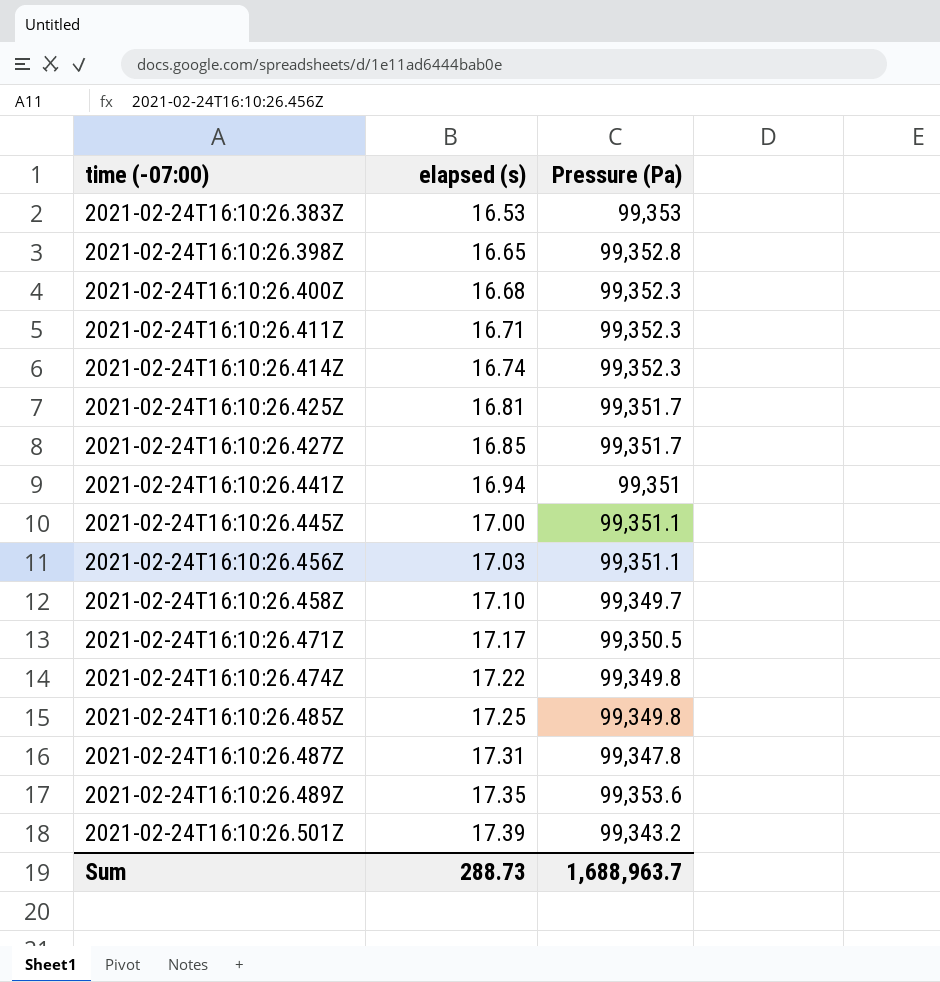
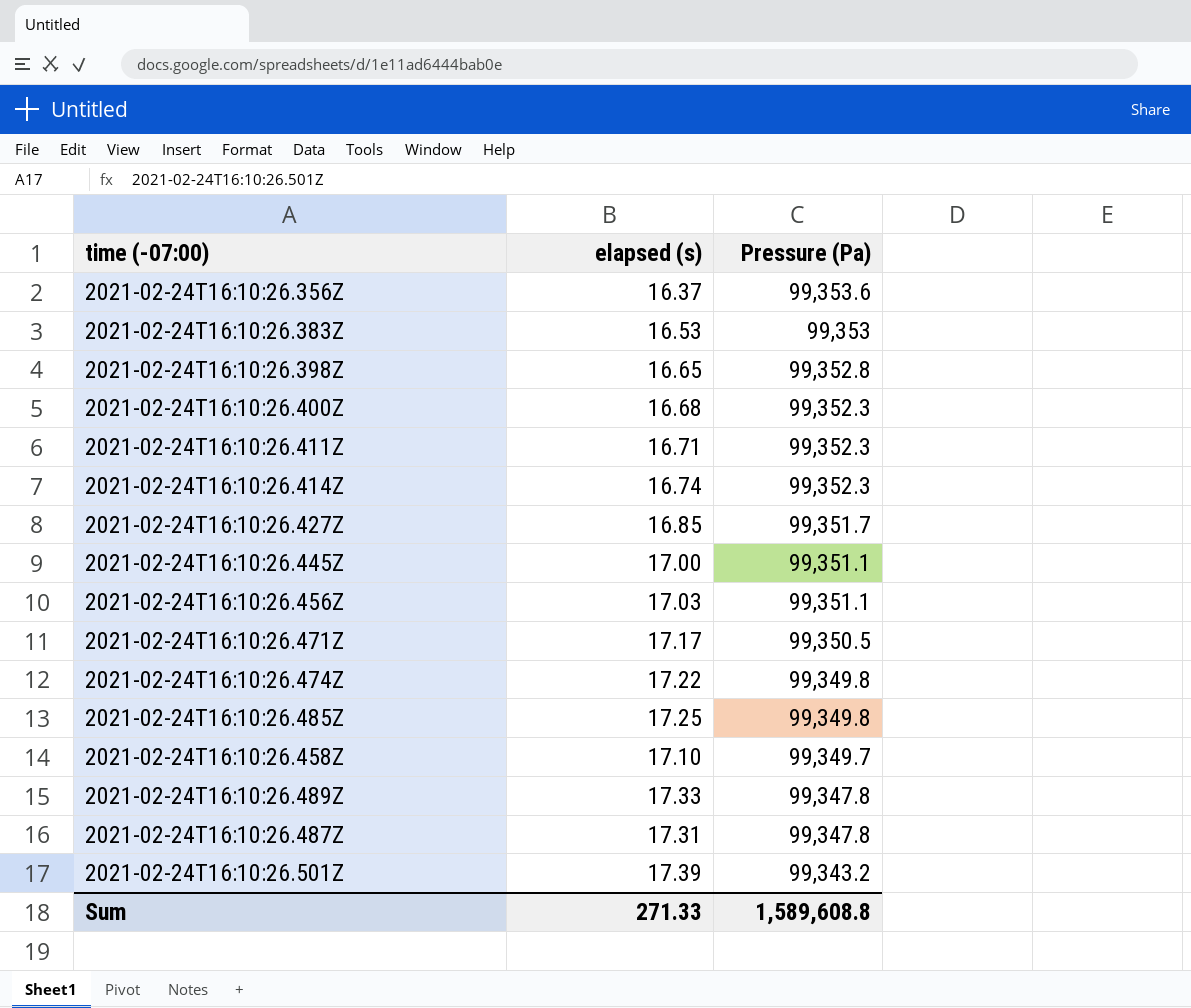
row order: time (-07:00) ascending -> Pressure (Pa) descending
row 2021-02-24T16:10:26.425Z: 16.81 | 99,351.7 -> none
row 2021-02-24T16:10:26.441Z: 16.94 | 99,351 -> none
row 2021-02-24T16:10:26.356Z: none -> 16.37 | 99,353.6
2021-02-24T16:10:26.489Z | elapsed (s): 17.35 -> 17.33
2021-02-24T16:10:26.489Z | Pressure (Pa): 99,353.6 -> 99,347.8
Sum | elapsed (s): 288.73 -> 271.33
Sum | Pressure (Pa): 1,688,963.7 -> 1,589,608.8

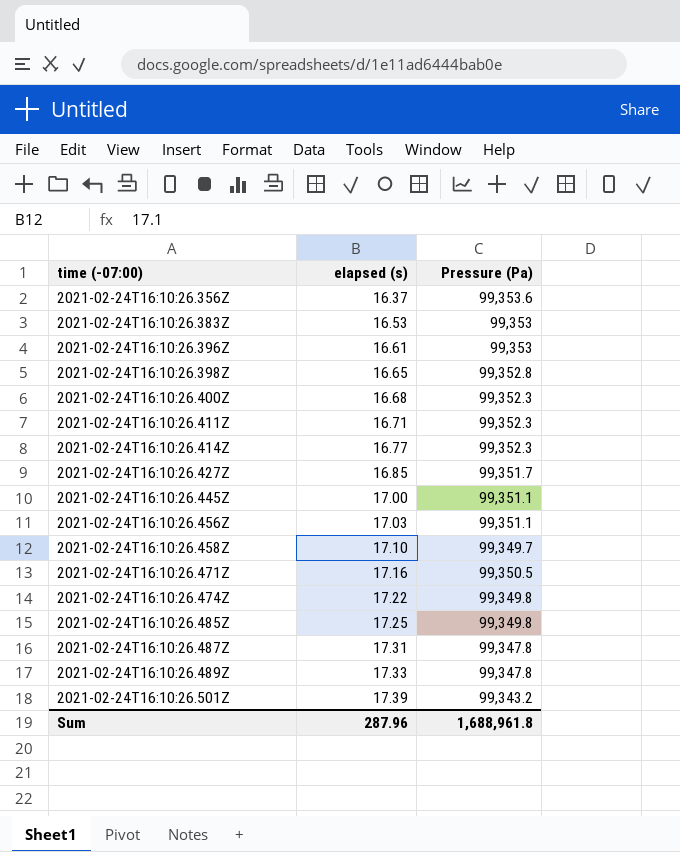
row order: Pressure (Pa) descending -> time (-07:00) ascending
row 2021-02-24T16:10:26.396Z: none -> 16.61 | 99,353
2021-02-24T16:10:26.414Z | elapsed (s): 16.74 -> 16.77
2021-02-24T16:10:26.471Z | elapsed (s): 17.17 -> 17.16
Sum | elapsed (s): 271.33 -> 287.96
Sum | Pressure (Pa): 1,589,608.8 -> 1,688,961.8

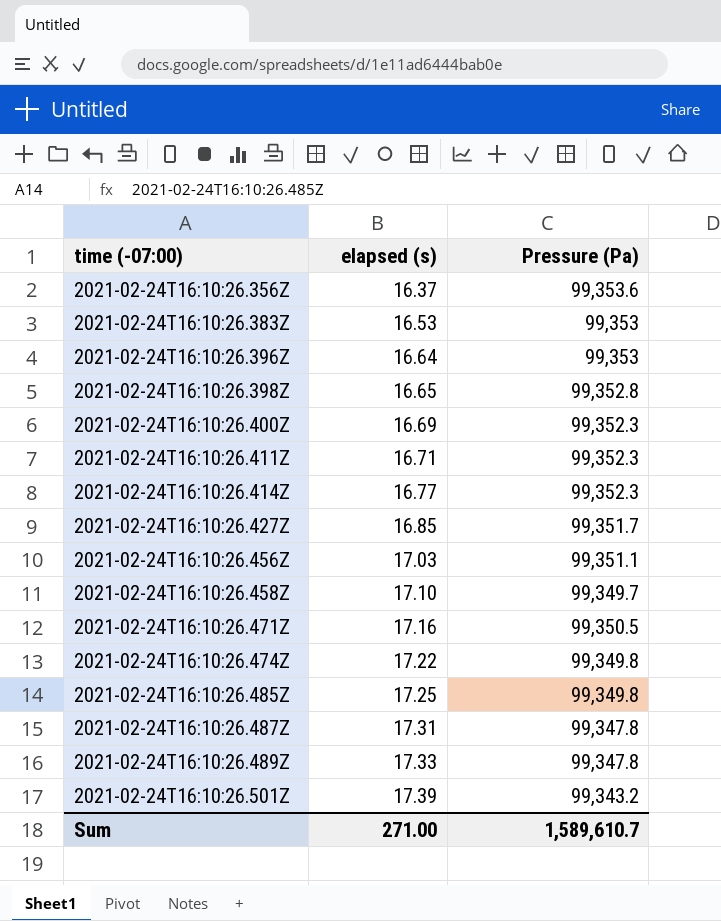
row 2021-02-24T16:10:26.445Z: 17.00 | 99,351.1 -> none
2021-02-24T16:10:26.396Z | elapsed (s): 16.61 -> 16.64
2021-02-24T16:10:26.400Z | elapsed (s): 16.68 -> 16.69
Sum | elapsed (s): 287.96 -> 271.00
Sum | Pressure (Pa): 1,688,961.8 -> 1,589,610.7

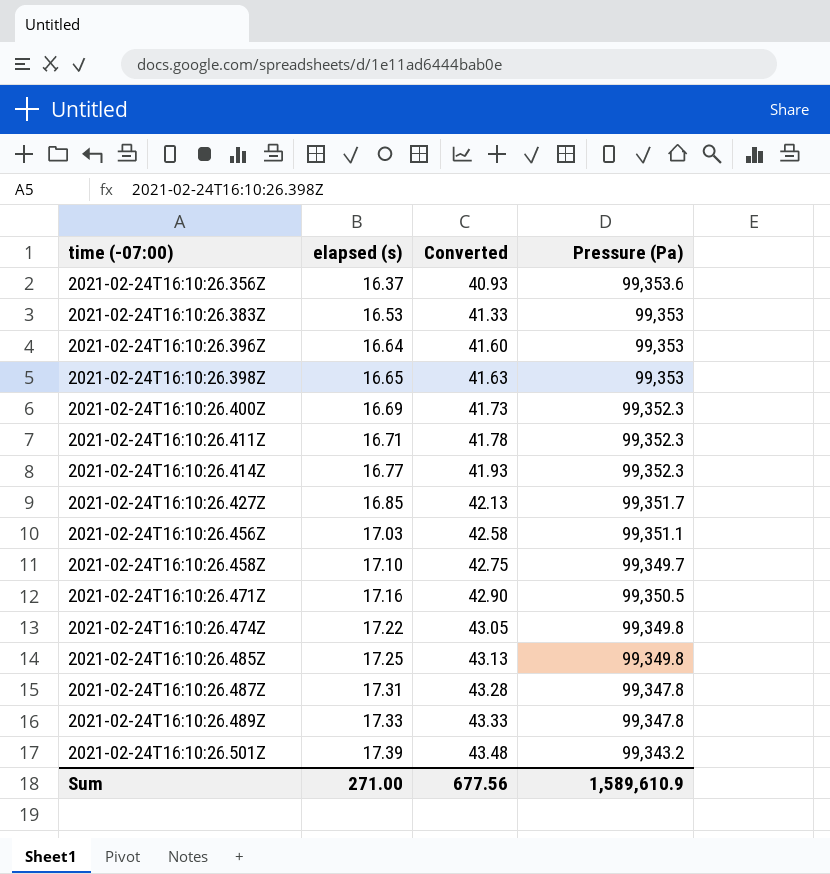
column Converted | formula: none -> [elapsed (s)] * 2.5
2021-02-24T16:10:26.398Z | Pressure (Pa): 99,352.8 -> 99,353
Sum | Pressure (Pa): 1,589,610.7 -> 1,589,610.9

